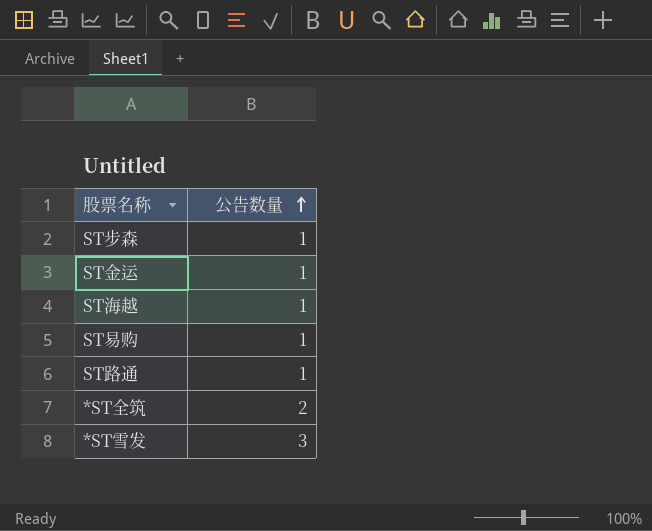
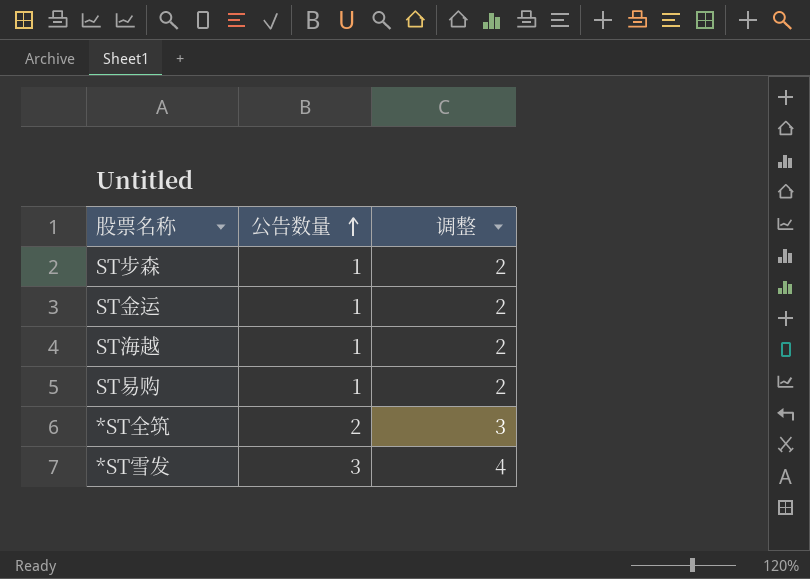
column 调整 | formula: none -> [公告数量] + 1
row ST路通: 1 -> none

